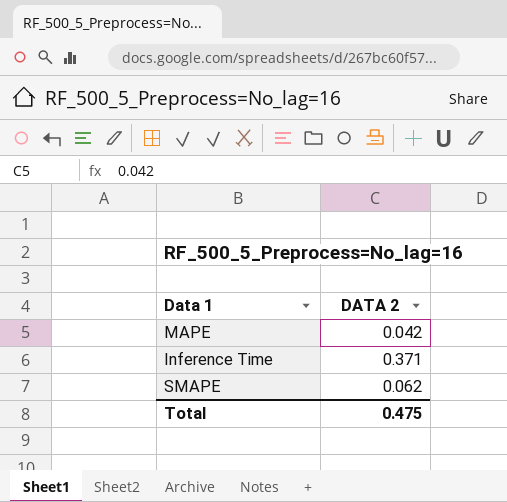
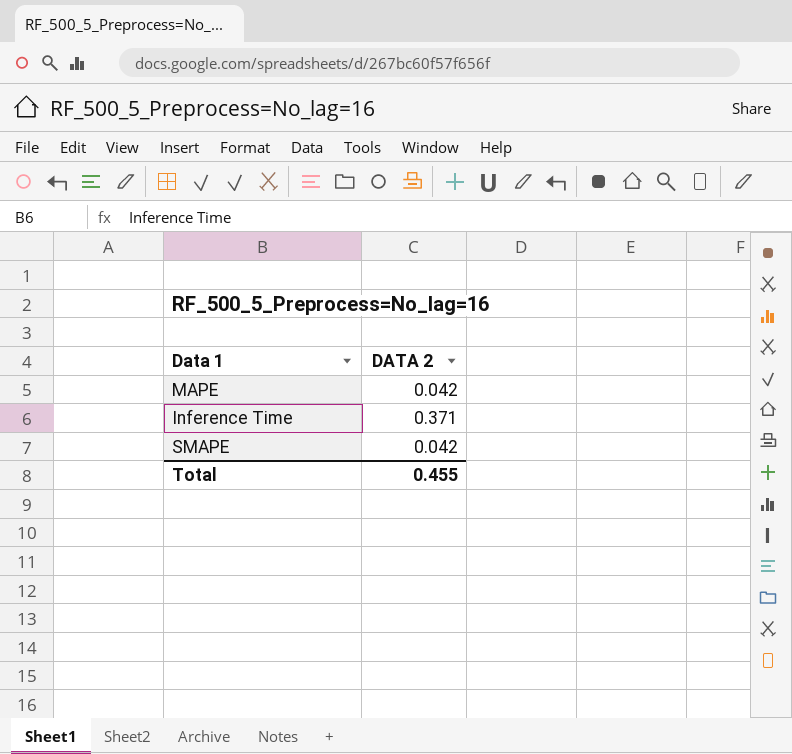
SMAPE | DATA 2: 0.062 -> 0.042
Total | DATA 2: 0.475 -> 0.455

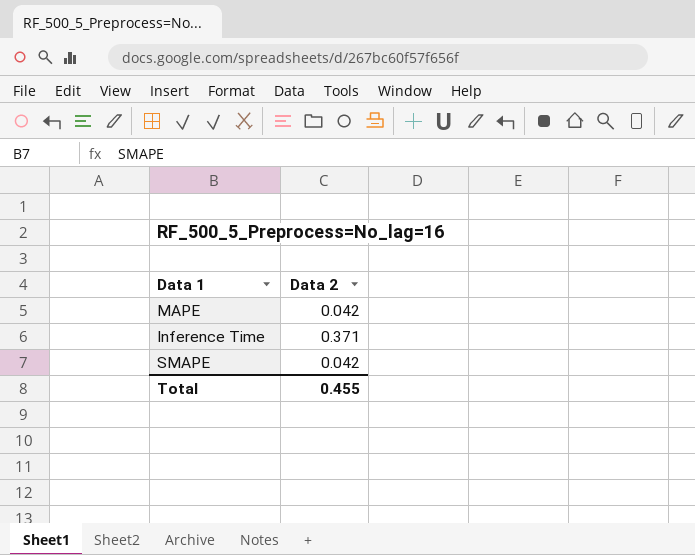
column name: DATA 2 -> Data 2

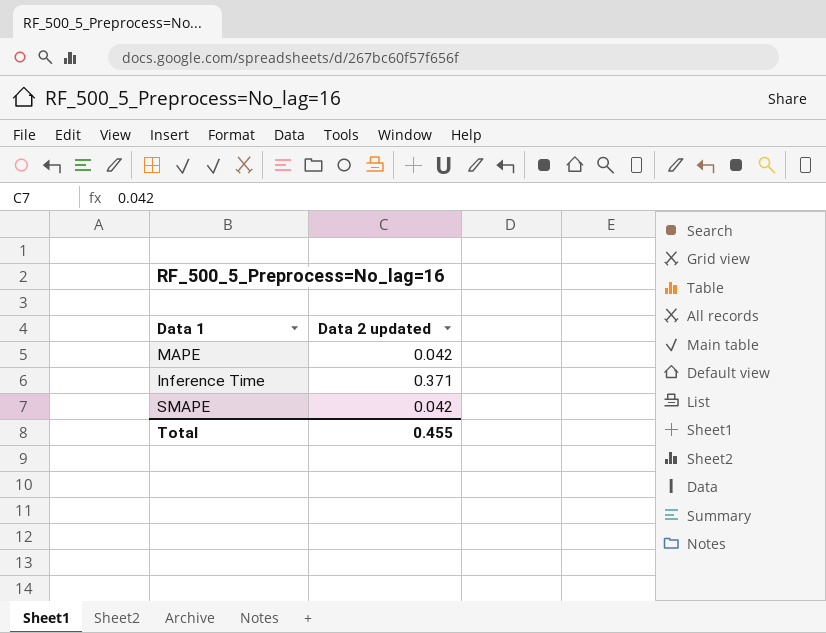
column name: Data 2 -> Data 2 updated

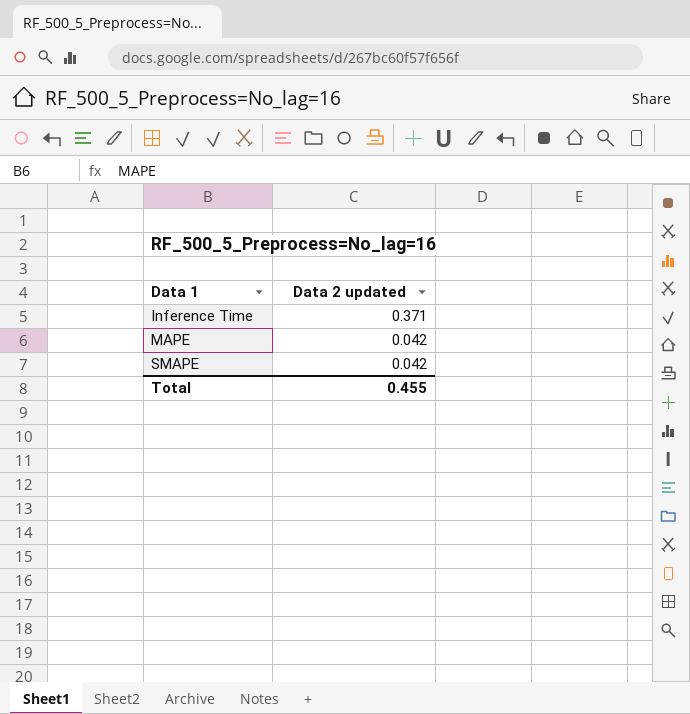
row order: none -> Data 1 ascending

